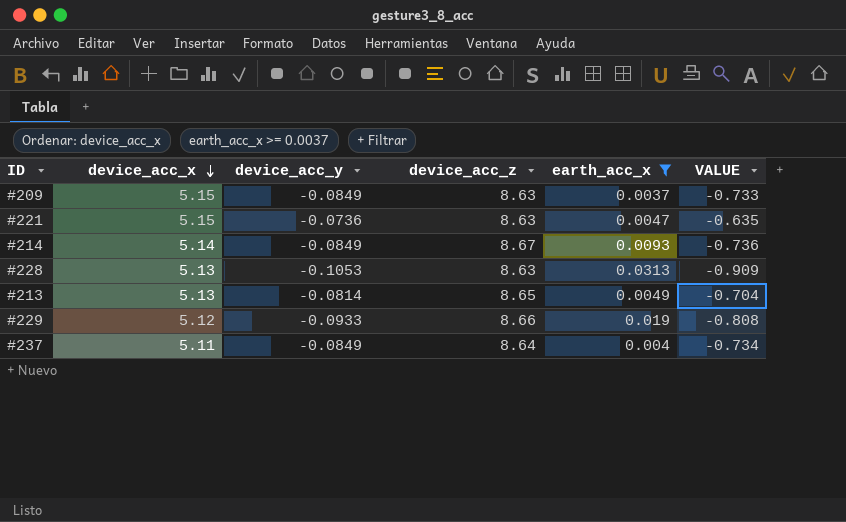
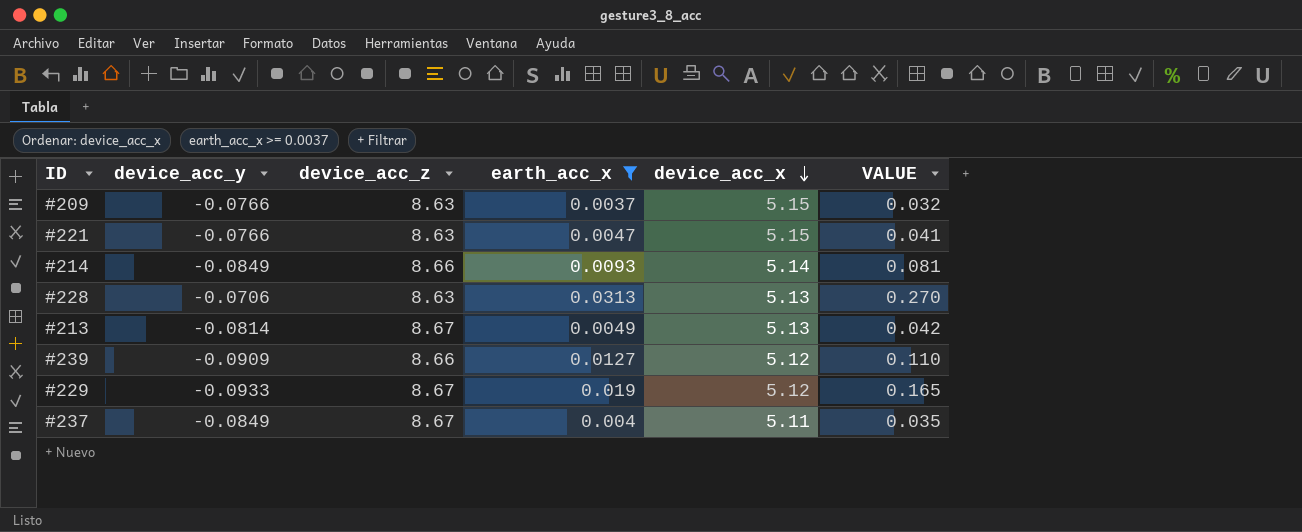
column device_acc_x | position: 2 -> 5
column VALUE | formula: [device_acc_y] * [device_acc_z] -> [device_acc_z] * [earth_acc_x]
#209 | device_acc_y: -0.0849 -> -0.0766
#221 | device_acc_y: -0.0736 -> -0.0766
#214 | device_acc_z: 8.67 -> 8.66
#228 | device_acc_y: -0.1053 -> -0.0706
#213 | device_acc_z: 8.65 -> 8.67
row #239: none -> -0.0909 | 8.66 | 0.0127 | 5.12 | 0.110
#229 | device_acc_z: 8.66 -> 8.67
#237 | device_acc_z: 8.64 -> 8.67

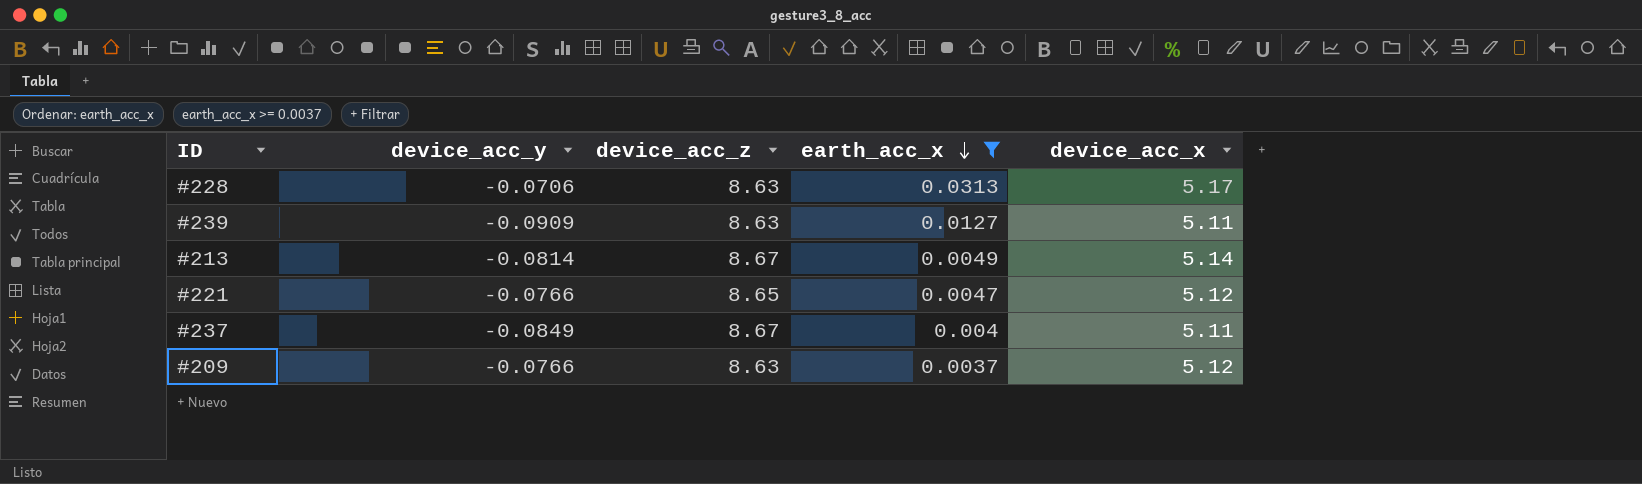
row order: device_acc_x descending -> earth_acc_x descending
column VALUE | formula: [device_acc_z] * [earth_acc_x] -> none
row #214: -0.0849 | 8.66 | 0.0093 | 5.14 | 0.081 -> none
row #229: -0.0933 | 8.67 | 0.019 | 5.12 | 0.165 -> none
#228 | device_acc_x: 5.13 -> 5.17
#239 | device_acc_z: 8.66 -> 8.63
#239 | device_acc_x: 5.12 -> 5.11
#213 | device_acc_x: 5.13 -> 5.14
#221 | device_acc_z: 8.63 -> 8.65
#221 | device_acc_x: 5.15 -> 5.12
#209 | device_acc_x: 5.15 -> 5.12

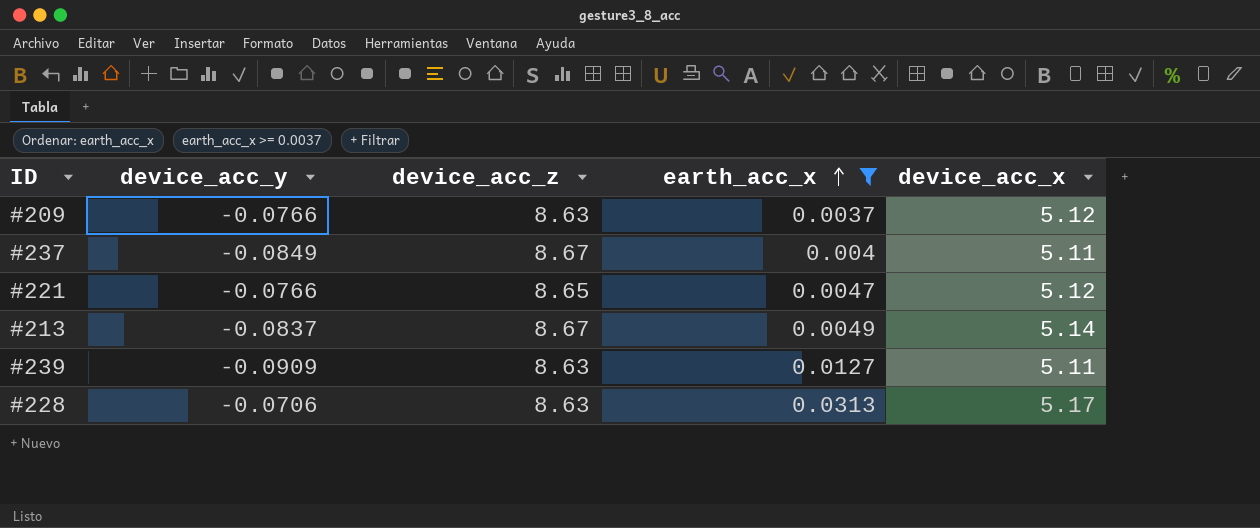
row order: earth_acc_x descending -> earth_acc_x ascending
#213 | device_acc_y: -0.0814 -> -0.0837

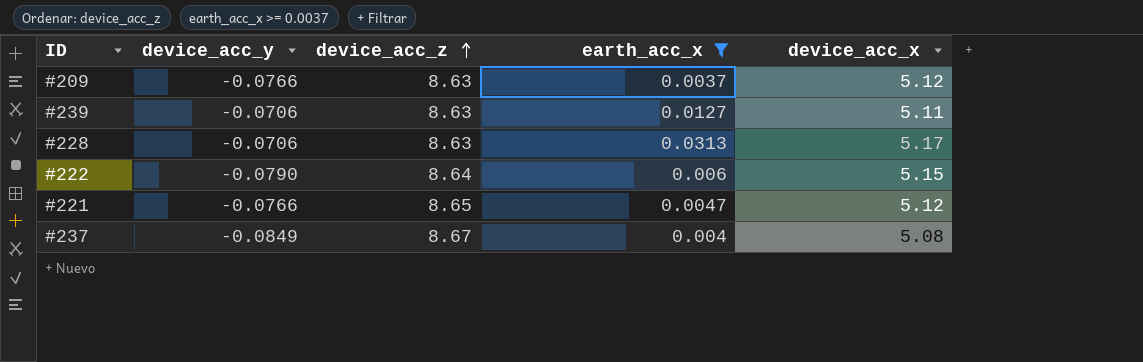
row order: earth_acc_x ascending -> device_acc_z ascending
row #213: -0.0837 | 8.67 | 0.0049 | 5.14 -> none
#239 | device_acc_y: -0.0909 -> -0.0706
row #222: none -> -0.0790 | 8.64 | 0.006 | 5.15
#237 | device_acc_x: 5.11 -> 5.08

